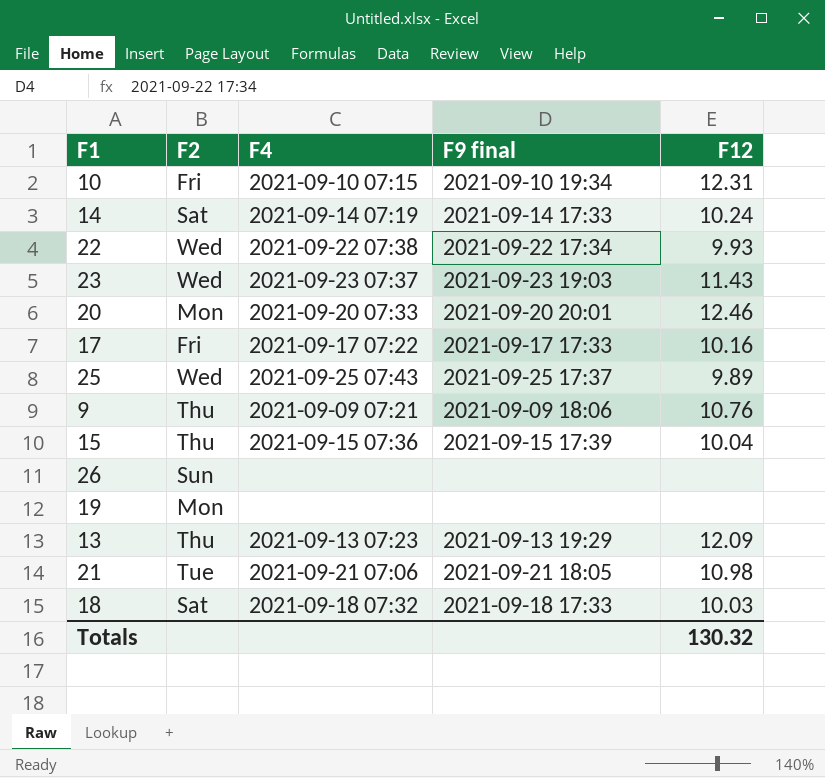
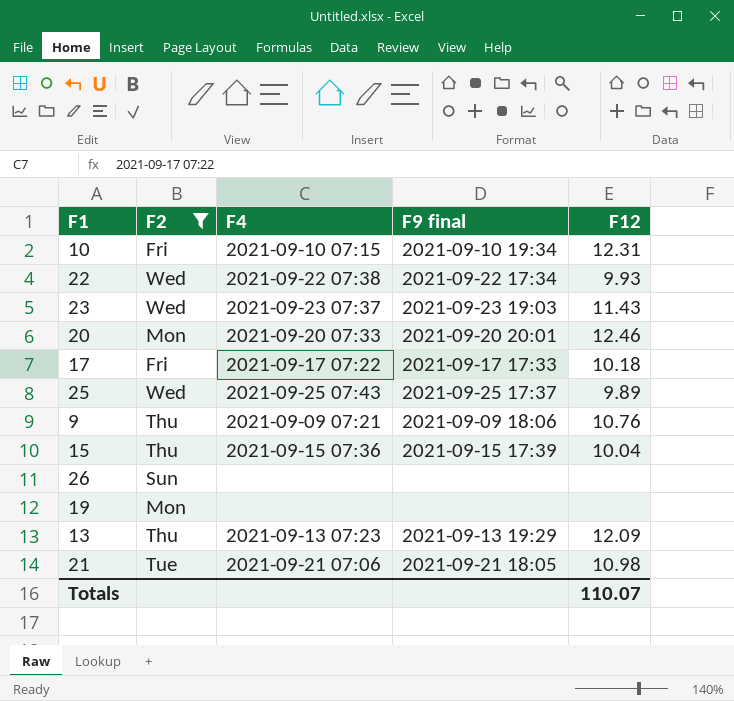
filter: none -> F2 != Sat
17 | F12: 10.16 -> 10.18
Totals | F12: 130.32 -> 110.07

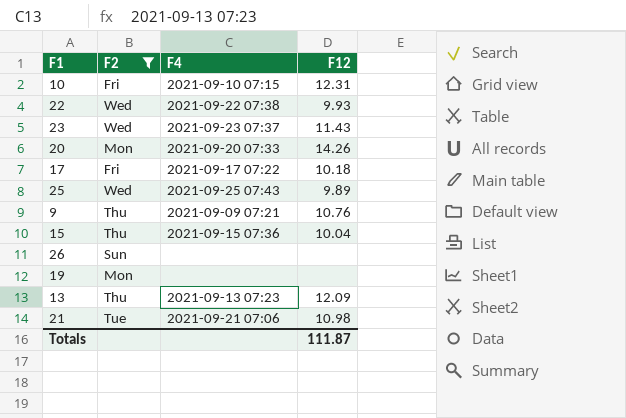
column F9 final | position: 4 -> none
20 | F12: 12.46 -> 14.26
Totals | F12: 110.07 -> 111.87

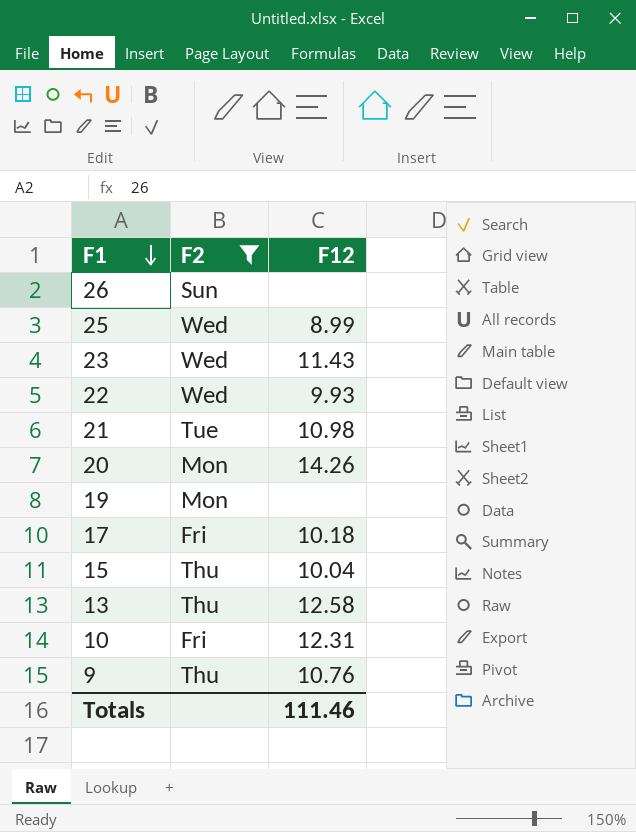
row order: none -> F1 descending
column F4 | position: 3 -> none
25 | F12: 9.89 -> 8.99
13 | F12: 12.09 -> 12.58
Totals | F12: 111.87 -> 111.46

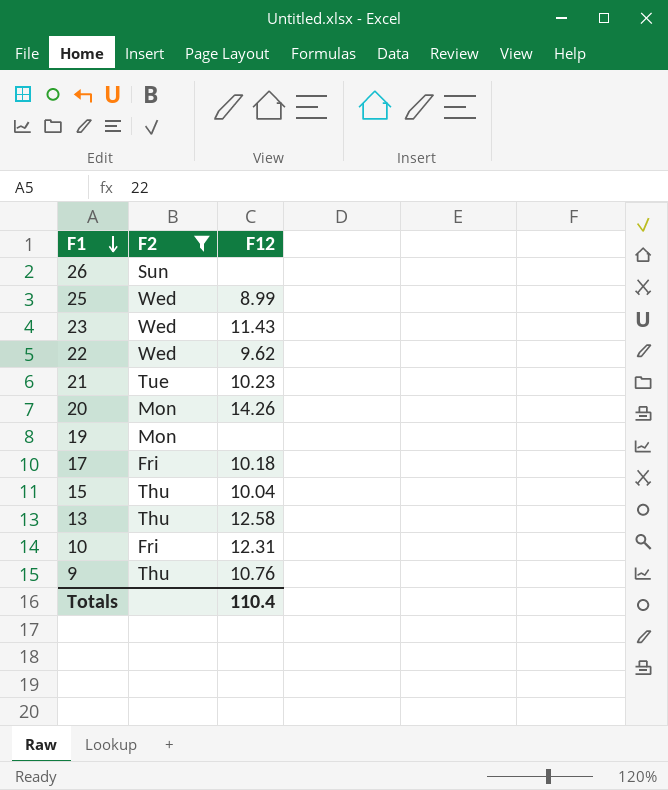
22 | F12: 9.93 -> 9.62
21 | F12: 10.98 -> 10.23
Totals | F12: 111.46 -> 110.4

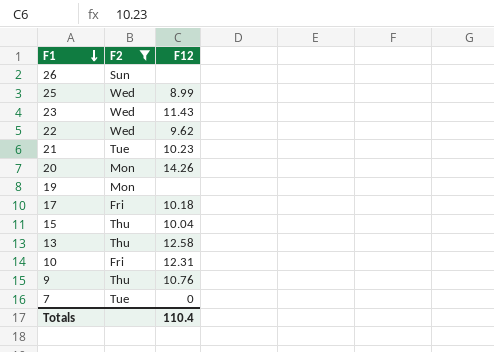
row 7: none -> Tue | 0

